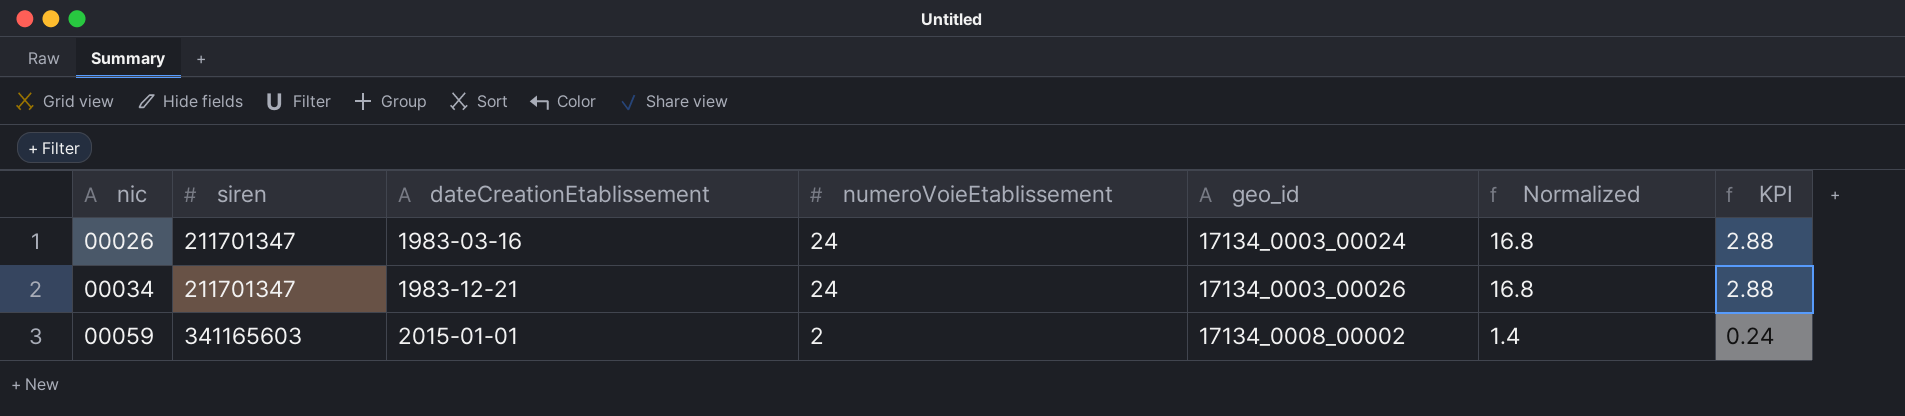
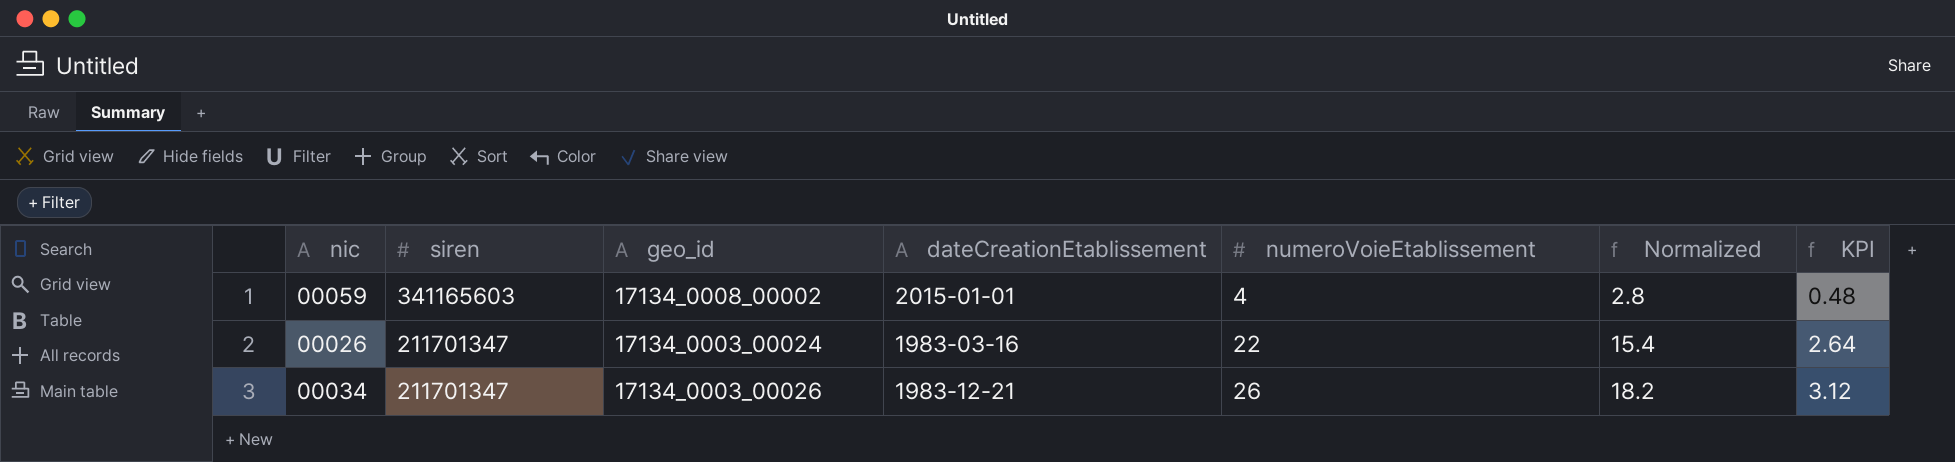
row order: nic ascending -> siren descending
column geo_id | position: 5 -> 3
00059 | numeroVoieEtablissement: 2 -> 4
00059 | Normalized: 1.4 -> 2.8
00059 | KPI: 0.24 -> 0.48
00026 | numeroVoieEtablissement: 24 -> 22
00026 | Normalized: 16.8 -> 15.4
00026 | KPI: 2.88 -> 2.64
00034 | numeroVoieEtablissement: 24 -> 26
00034 | Normalized: 16.8 -> 18.2
00034 | KPI: 2.88 -> 3.12

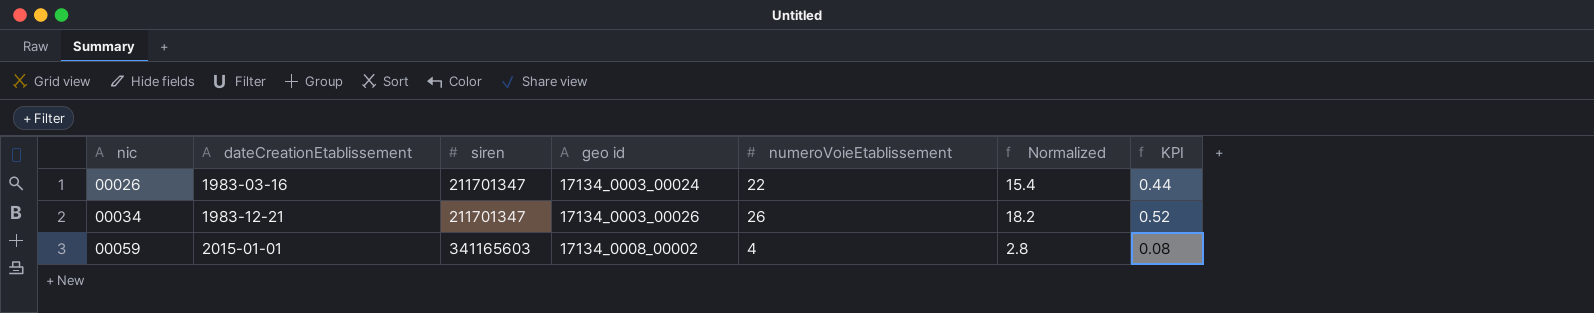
row order: siren descending -> nic ascending
column dateCreationEtablissement | position: 4 -> 2
column name: geo_id -> geo id
column KPI | formula: [numeroVoieEtablissement] * 0.12 -> [numeroVoieEtablissement] * 0.02

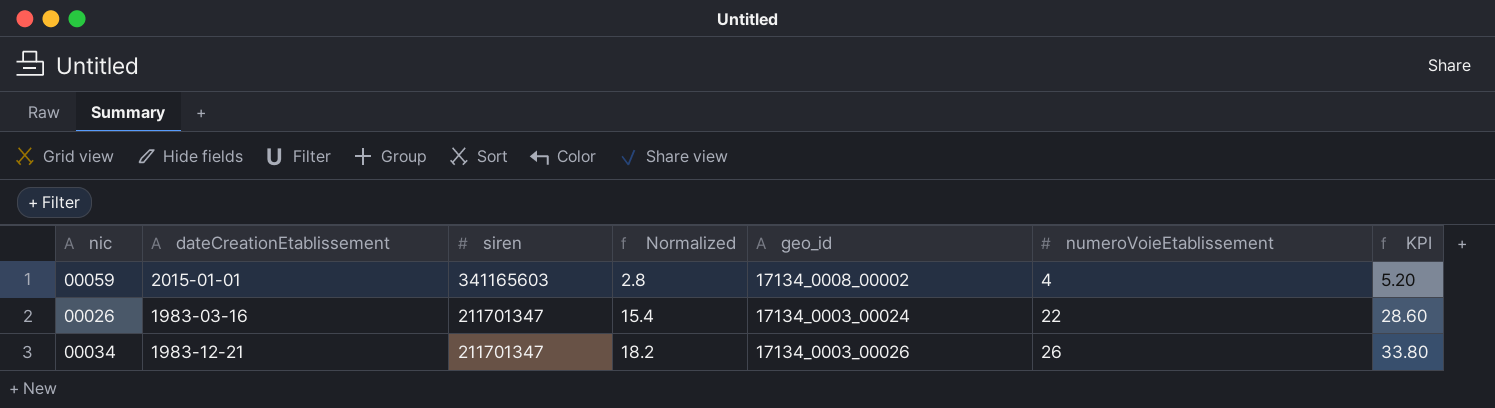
row order: nic ascending -> siren descending
column Normalized | position: 6 -> 4
column name: geo id -> geo_id
column KPI | formula: [numeroVoieEtablissement] * 0.02 -> [numeroVoieEtablissement] * 1.3

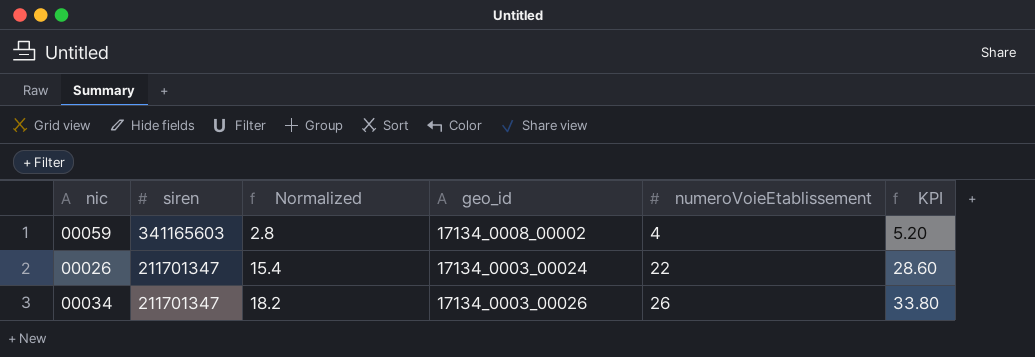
column dateCreationEtablissement | position: 2 -> none

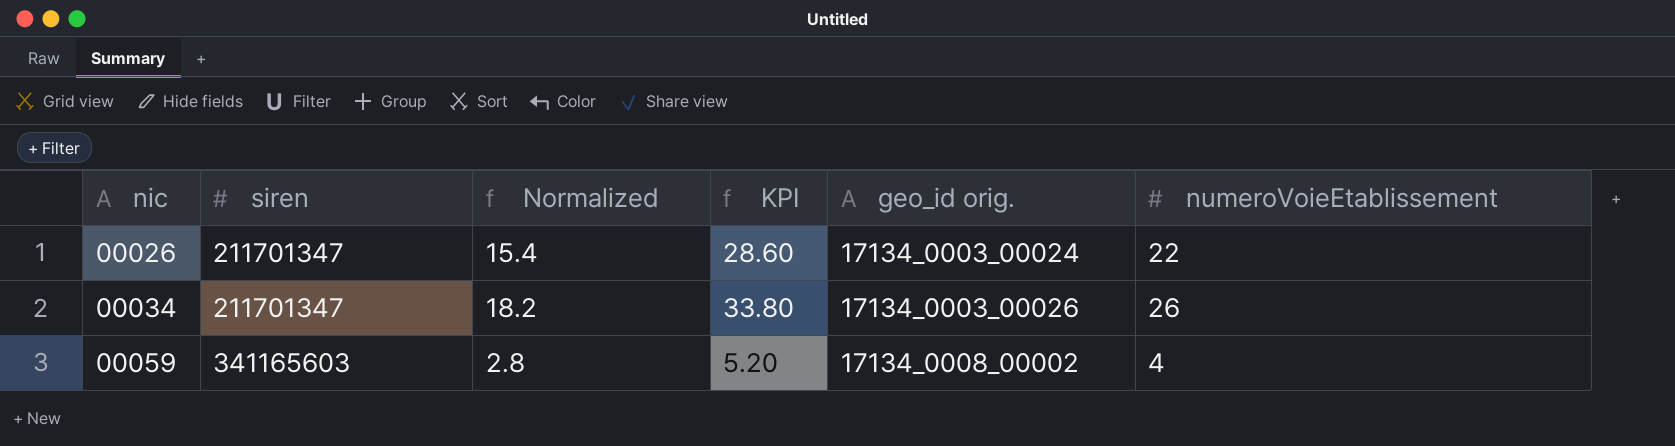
row order: siren descending -> nic ascending
column KPI | position: 6 -> 4
column name: geo_id -> geo_id orig.

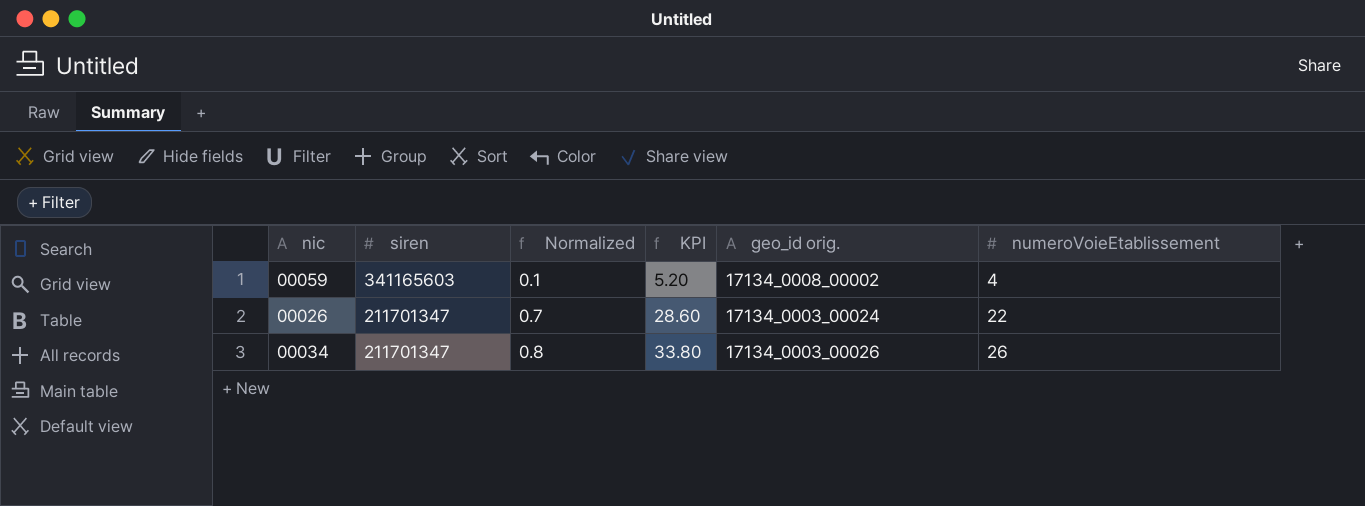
row order: nic ascending -> siren descending
column Normalized | formula: [numeroVoieEtablissement] * 0.7 -> [numeroVoieEtablissement] * 0.03

